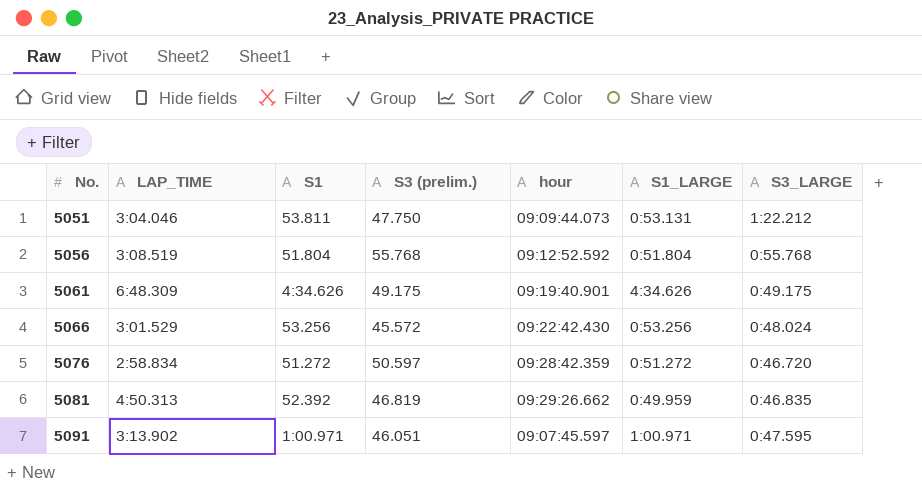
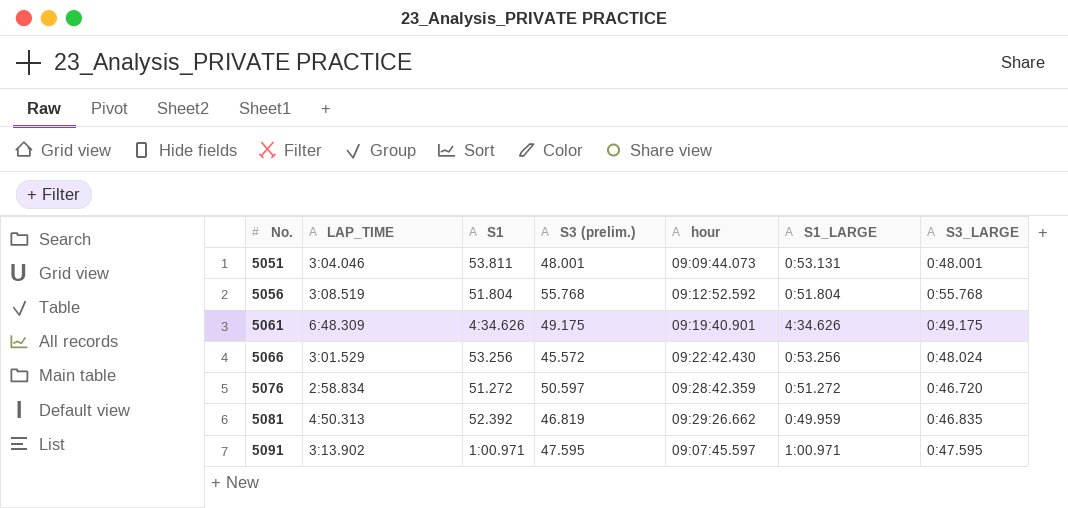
5051 | S3 (prelim.): 47.750 -> 48.001
5051 | S3_LARGE: 1:22.212 -> 0:48.001
5091 | S3 (prelim.): 46.051 -> 47.595

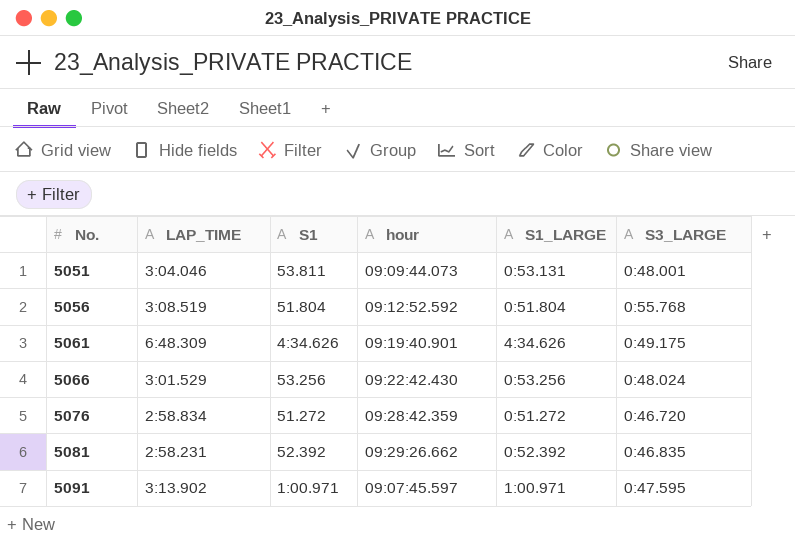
column S3 (prelim.) | position: 4 -> none
5081 | LAP_TIME: 4:50.313 -> 2:58.231
5081 | S1_LARGE: 0:49.959 -> 0:52.392

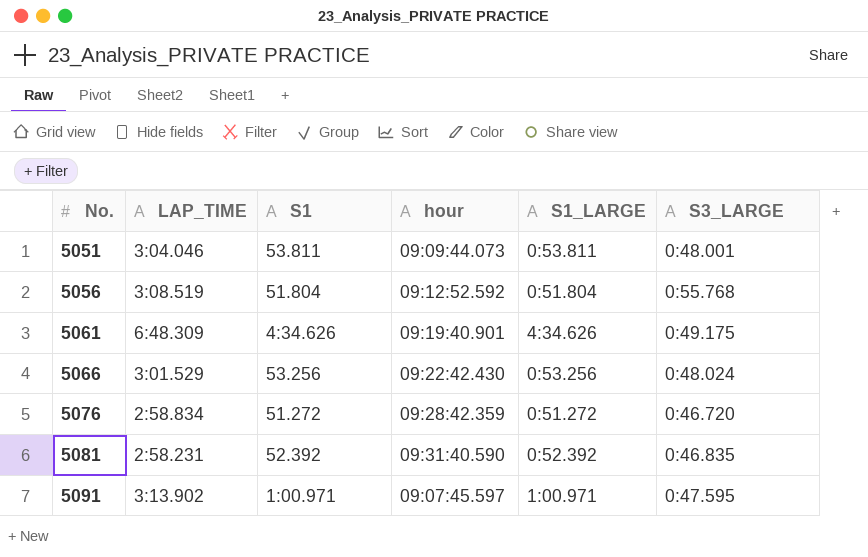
5051 | S1_LARGE: 0:53.131 -> 0:53.811
5081 | hour: 09:29:26.662 -> 09:31:40.590

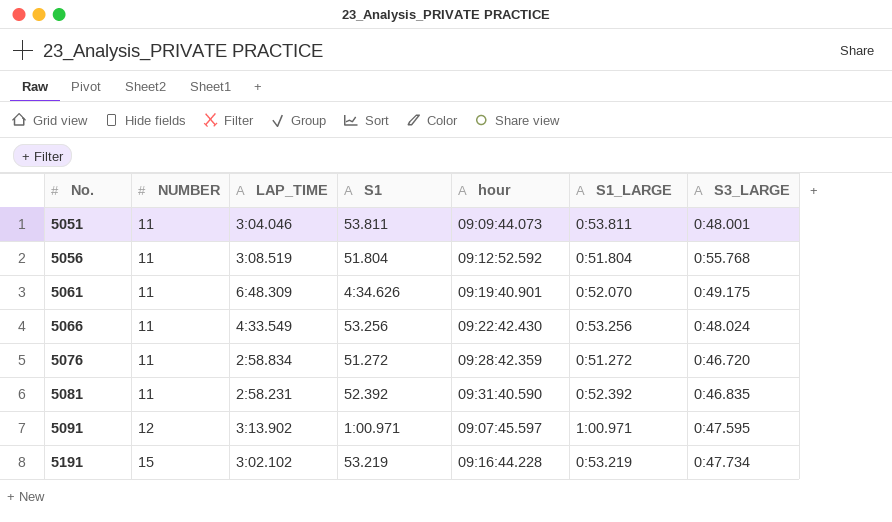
column NUMBER | position: none -> 2
5061 | S1_LARGE: 4:34.626 -> 0:52.070
5066 | LAP_TIME: 3:01.529 -> 4:33.549
row 5191: none -> 15 | 3:02.102 | 53.219 | 09:16:44.228 | 0:53.219 | 0:47.734

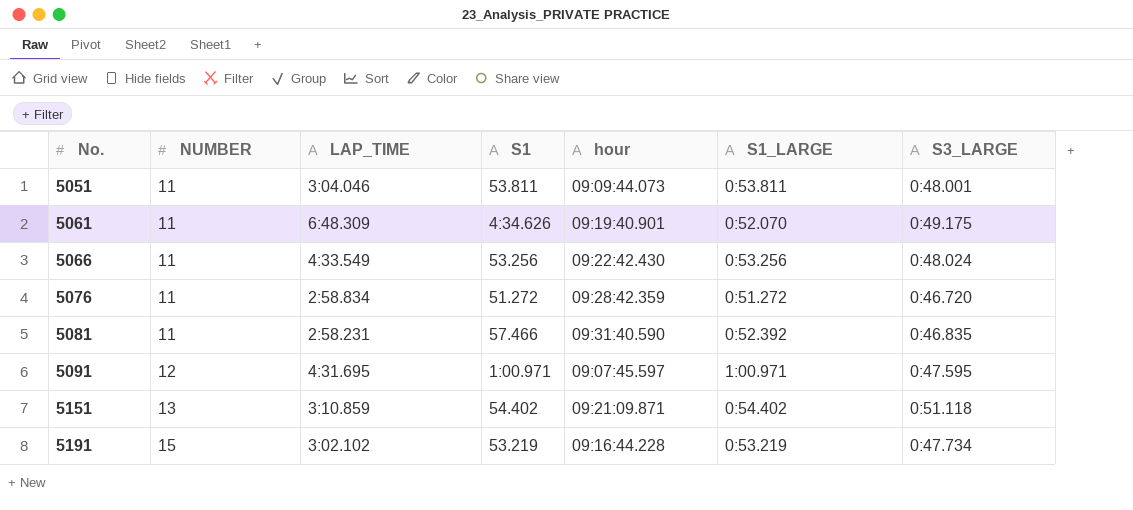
row 5056: 11 | 3:08.519 | 51.804 | 09:12:52.592 | 0:51.804 | 0:55.768 -> none
5081 | S1: 52.392 -> 57.466
5091 | LAP_TIME: 3:13.902 -> 4:31.695
row 5151: none -> 13 | 3:10.859 | 54.402 | 09:21:09.871 | 0:54.402 | 0:51.118

